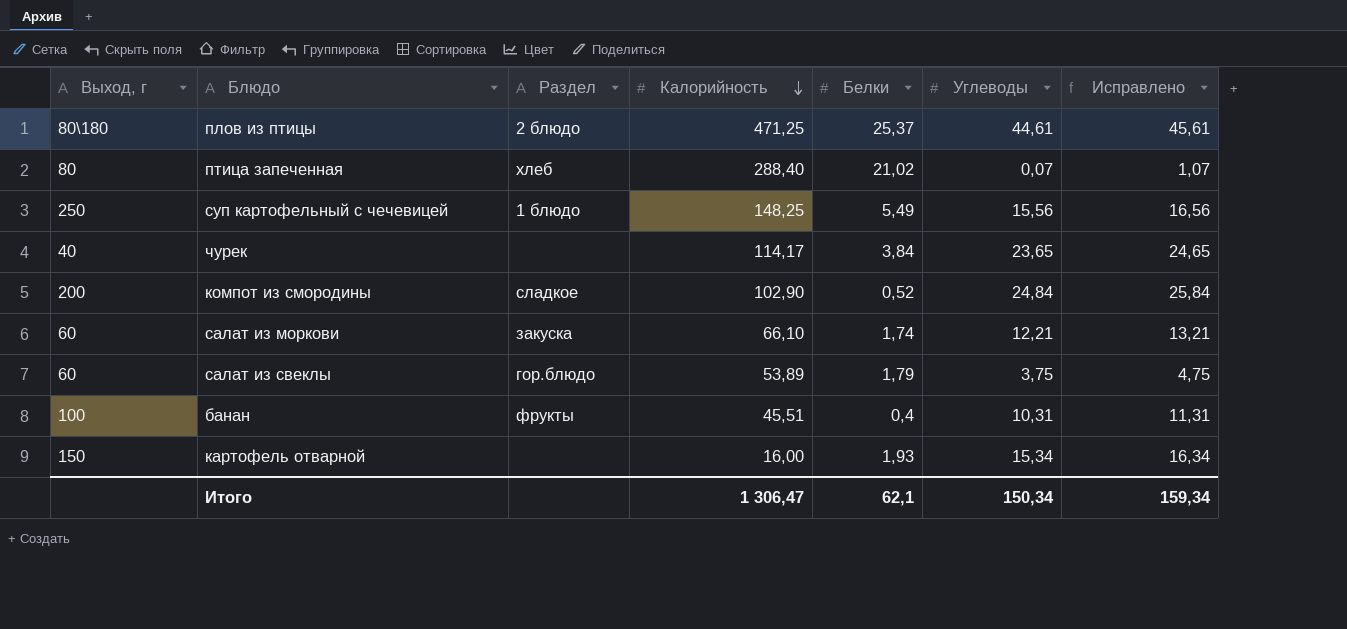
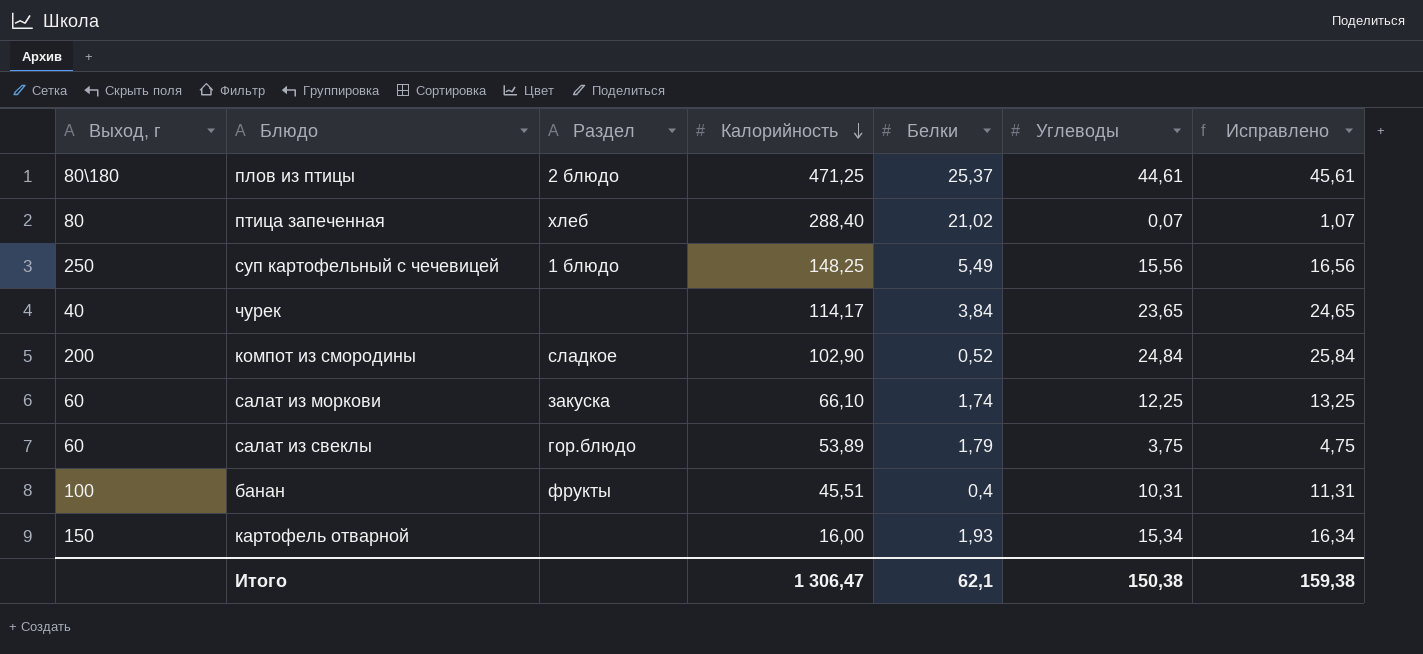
салат из моркови | Углеводы: 12,21 -> 12,25
салат из моркови | Исправлено: 13,21 -> 13,25
Итого | Углеводы: 150,34 -> 150,38
Итого | Исправлено: 159,34 -> 159,38

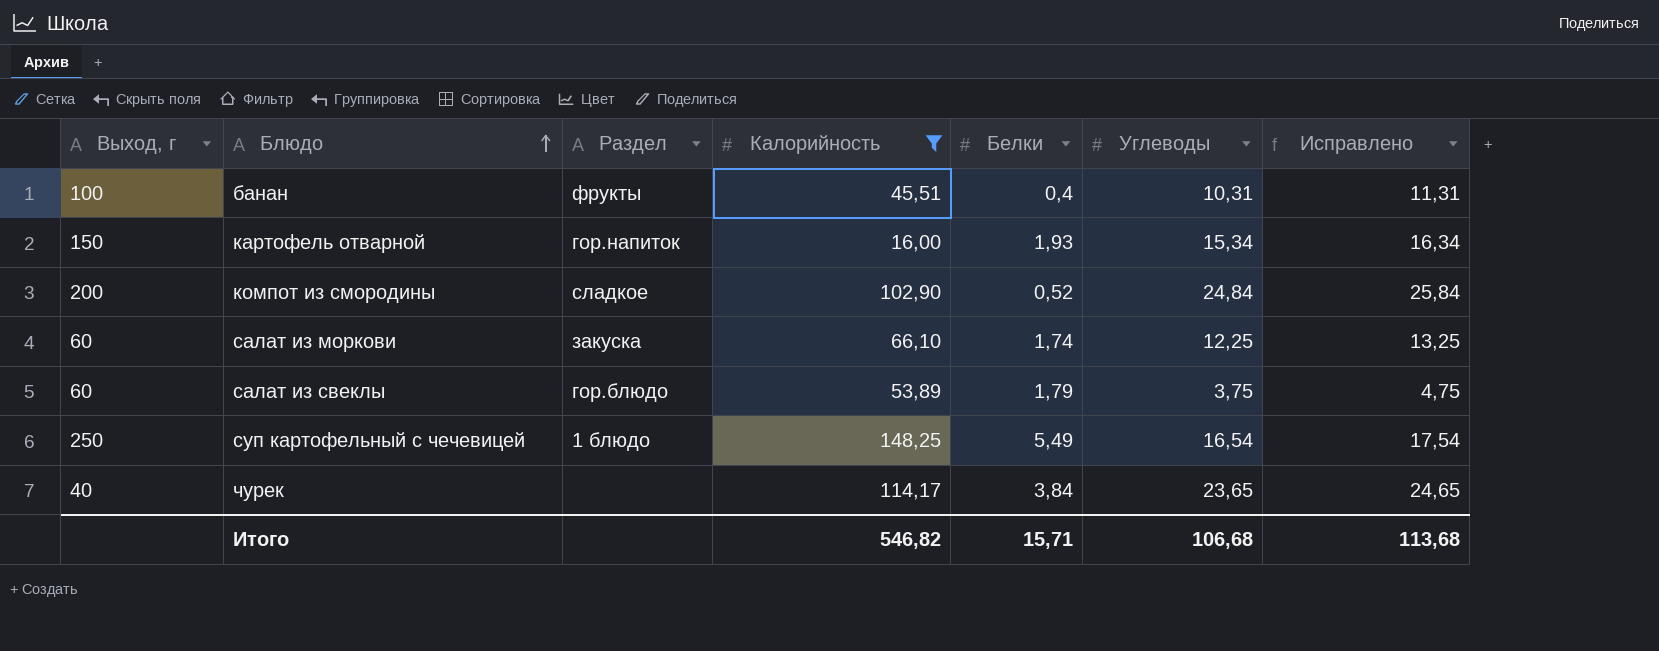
filter: none -> Калорийность <= 148,25
row order: Калорийность descending -> Блюдо ascending
картофель отварной | Раздел: none -> гор.напиток
суп картофельный с чечевицей | Углеводы: 15,56 -> 16,54
суп картофельный с чечевицей | Исправлено: 16,56 -> 17,54
Итого | Калорийность: 1 306,47 -> 546,82
Итого | Белки: 62,1 -> 15,71
Итого | Углеводы: 150,38 -> 106,68
Итого | Исправлено: 159,38 -> 113,68

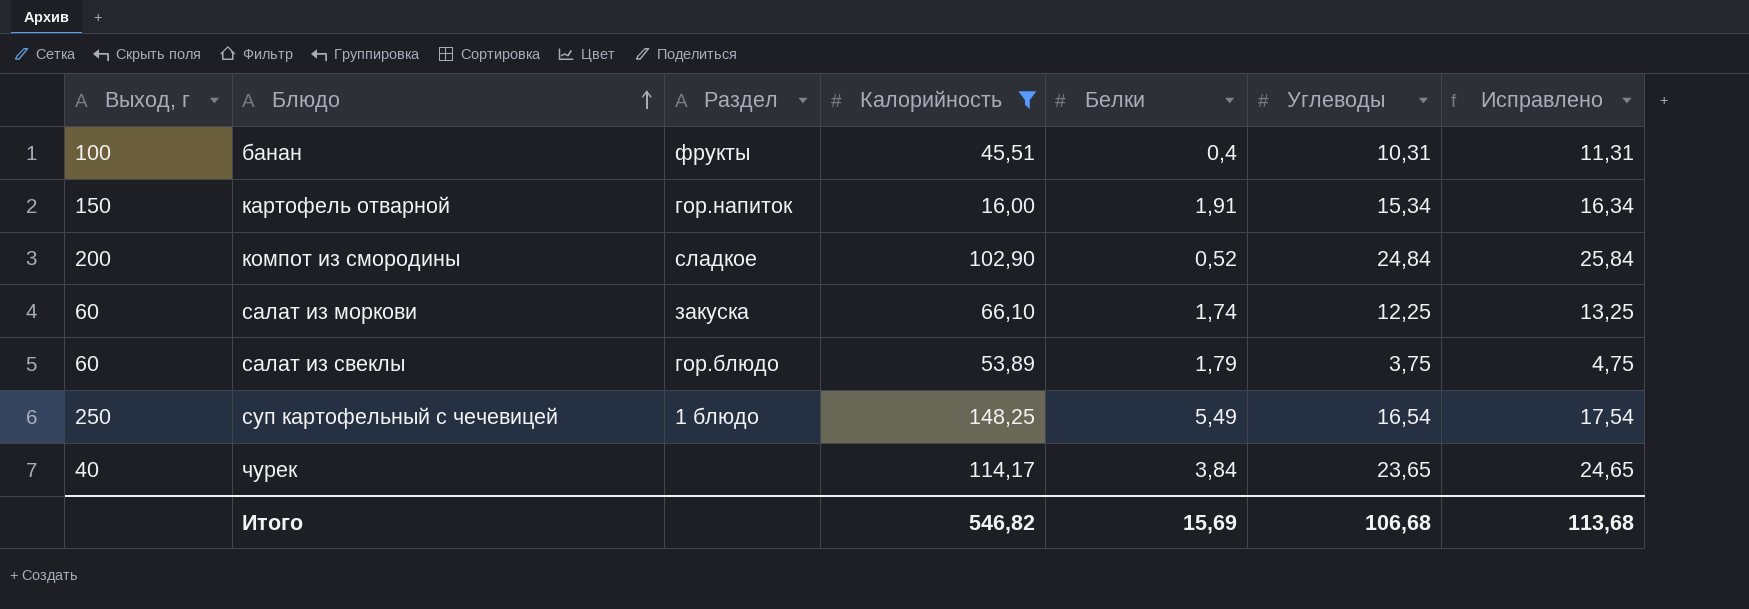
картофель отварной | Белки: 1,93 -> 1,91
Итого | Белки: 15,71 -> 15,69

